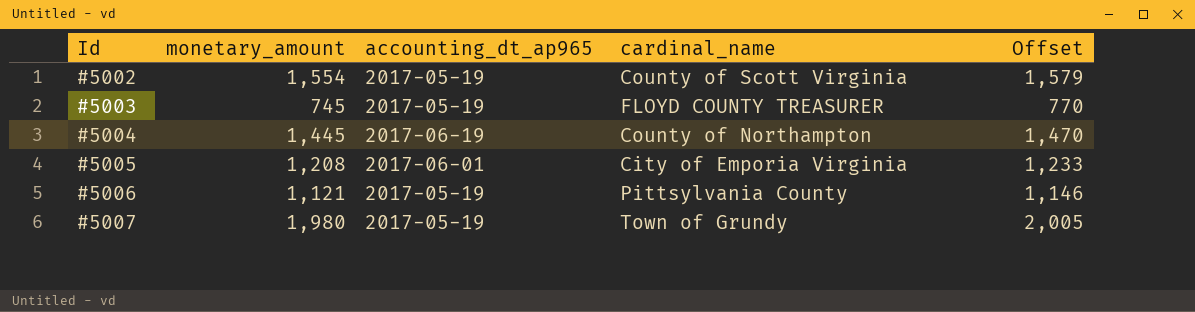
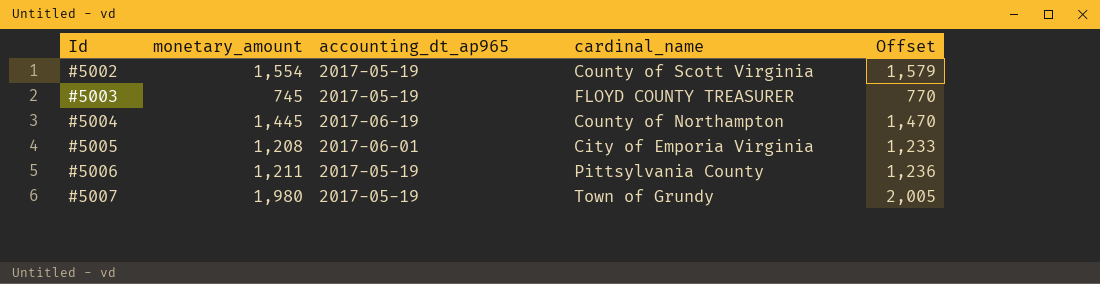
#5006 | monetary_amount: 1,121 -> 1,211
#5006 | Offset: 1,146 -> 1,236

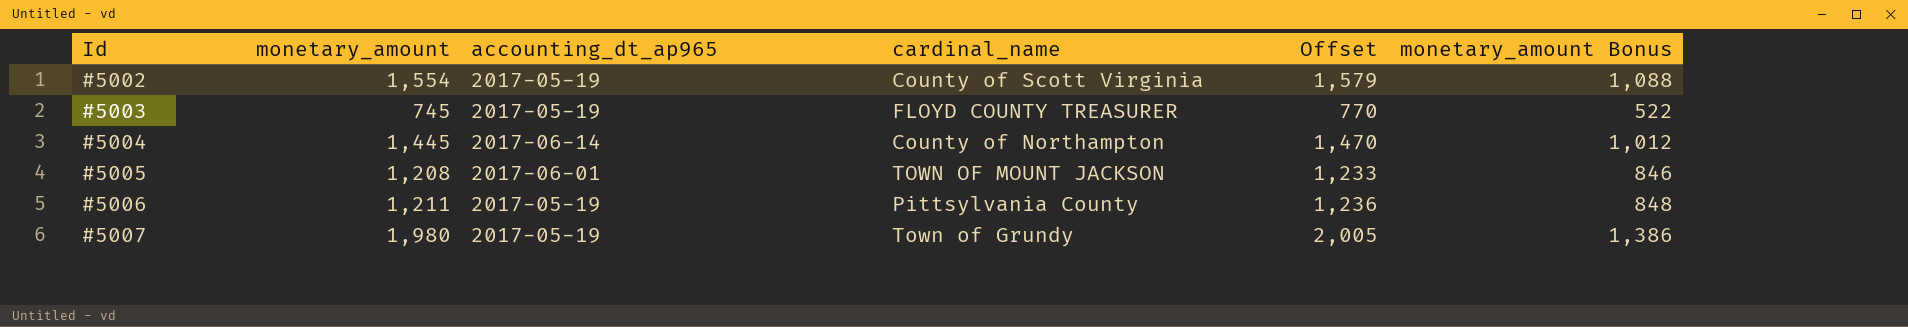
column monetary_amount Bonus | formula: none -> [monetary_amount] * 0.7
#5004 | accounting_dt_ap965: 2017-06-19 -> 2017-06-14
#5005 | cardinal_name: City of Emporia Virginia -> TOWN OF MOUNT JACKSON

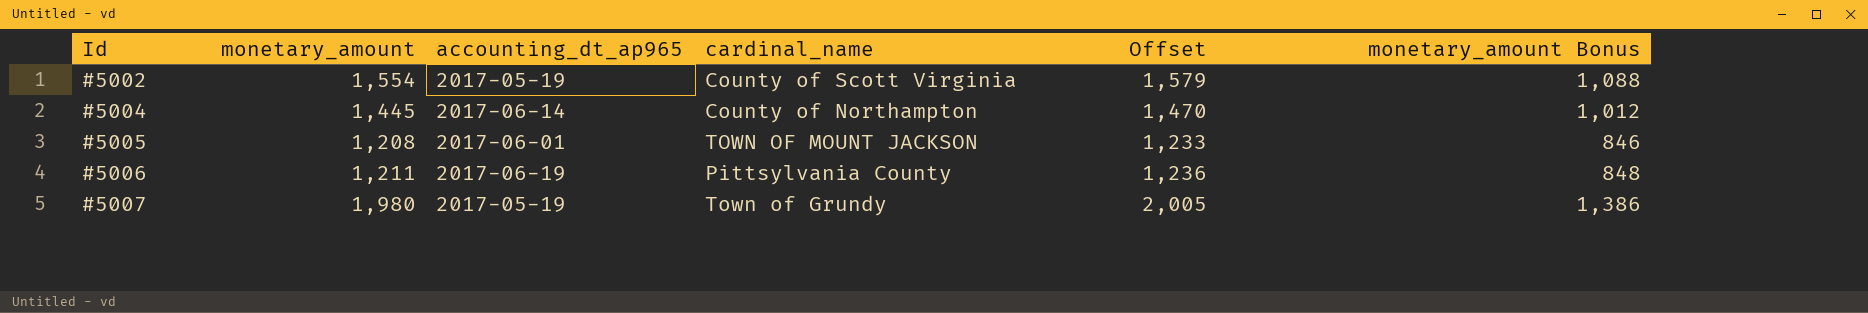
row #5003: 745 | 2017-05-19 | FLOYD COUNTY TREASURER | 770 | 522 -> none
#5006 | accounting_dt_ap965: 2017-05-19 -> 2017-06-19

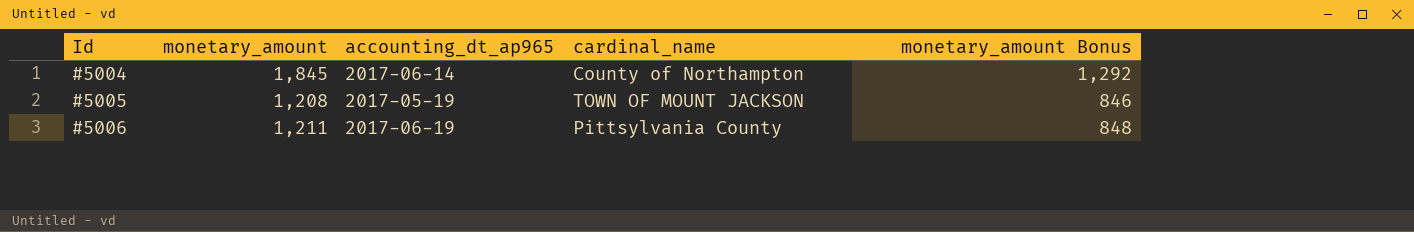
column Offset | formula: [monetary_amount] + 25 -> none
row #5002: 1,554 | 2017-05-19 | County of Scott Virginia | 1,579 | 1,088 -> none
row #5007: 1,980 | 2017-05-19 | Town of Grundy | 2,005 | 1,386 -> none
#5004 | monetary_amount: 1,445 -> 1,845
#5004 | monetary_amount Bonus: 1,012 -> 1,292
#5005 | accounting_dt_ap965: 2017-06-01 -> 2017-05-19

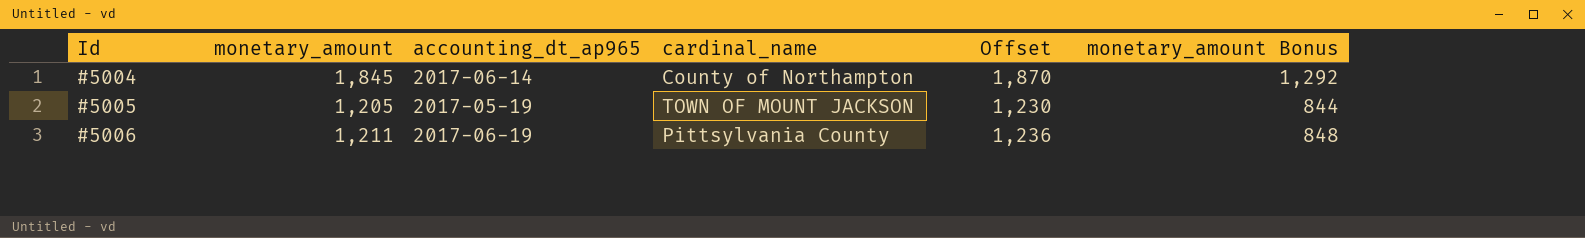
column Offset | formula: none -> [monetary_amount] + 25
#5005 | monetary_amount: 1,208 -> 1,205
#5005 | monetary_amount Bonus: 846 -> 844

